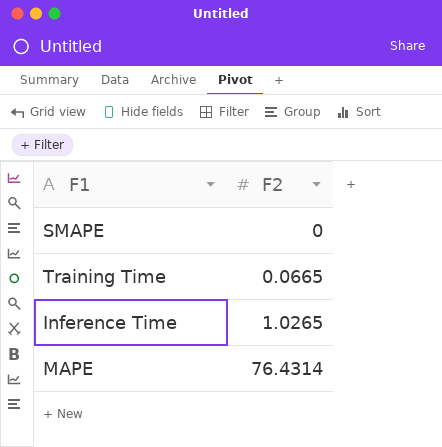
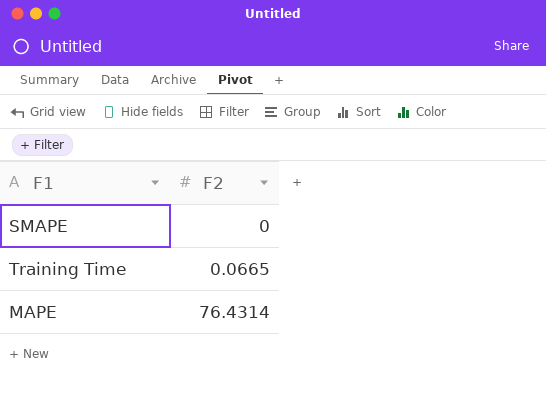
row Inference Time: 1.0265 -> none

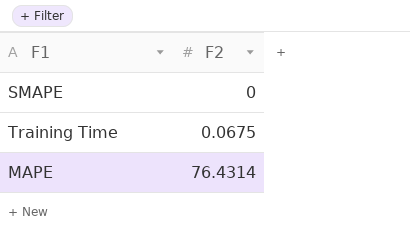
Training Time | F2: 0.0665 -> 0.0675

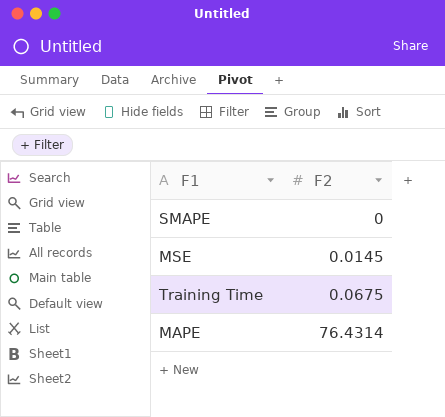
row MSE: none -> 0.0145

